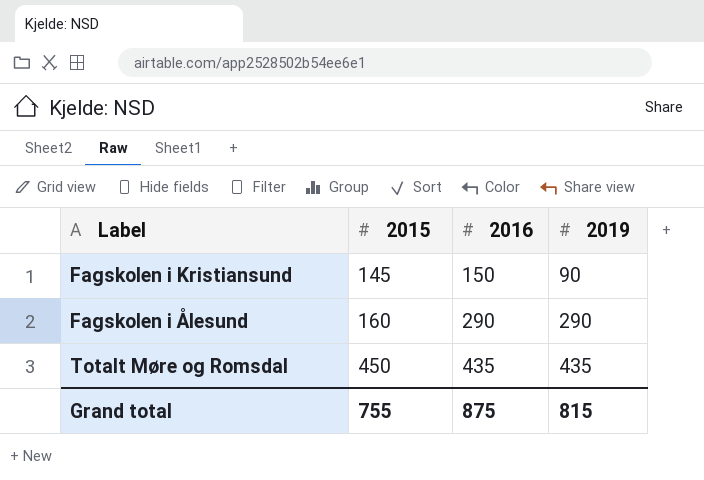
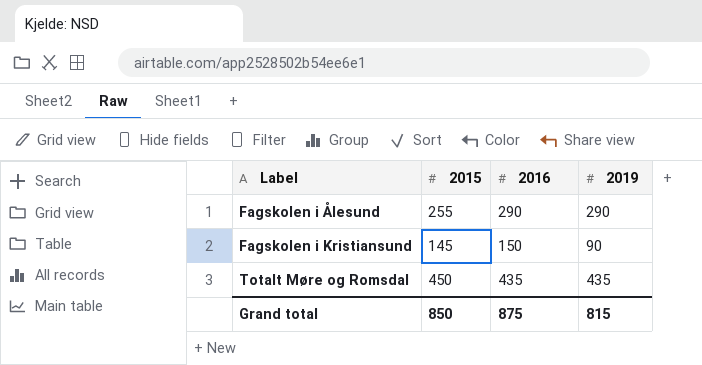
row order: 2015 ascending -> Label ascending
Fagskolen i Ålesund | 2015: 160 -> 255
Grand total | 2015: 755 -> 850

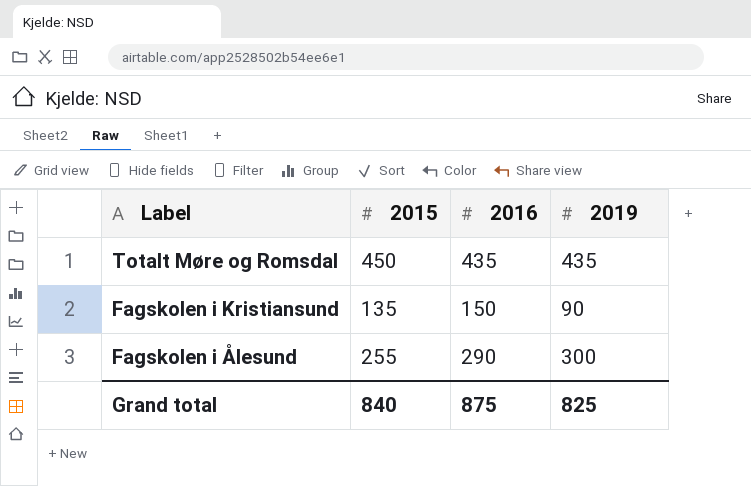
row order: Label ascending -> Label descending
Fagskolen i Kristiansund | 2015: 145 -> 135
Fagskolen i Ålesund | 2019: 290 -> 300
Grand total | 2015: 850 -> 840
Grand total | 2019: 815 -> 825

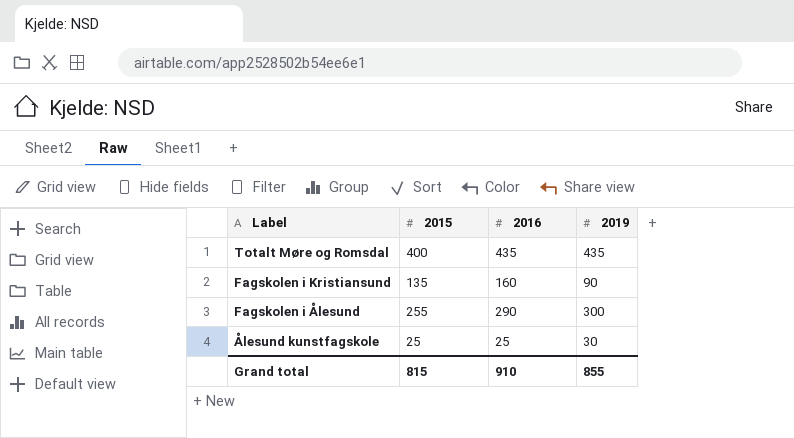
Totalt Møre og Romsdal | 2015: 450 -> 400
Fagskolen i Kristiansund | 2016: 150 -> 160
row Ålesund kunstfagskole: none -> 25 | 25 | 30
Grand total | 2015: 840 -> 815
Grand total | 2016: 875 -> 910
Grand total | 2019: 825 -> 855

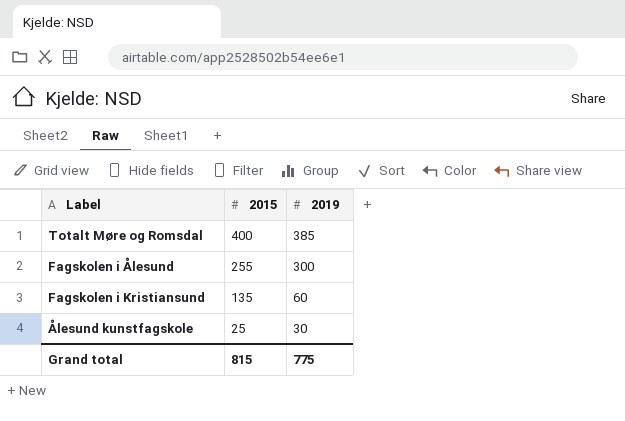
row order: Label descending -> 2015 descending
column 2016 | position: 3 -> none
Totalt Møre og Romsdal | 2019: 435 -> 385
Fagskolen i Kristiansund | 2019: 90 -> 60
Grand total | 2019: 855 -> 775

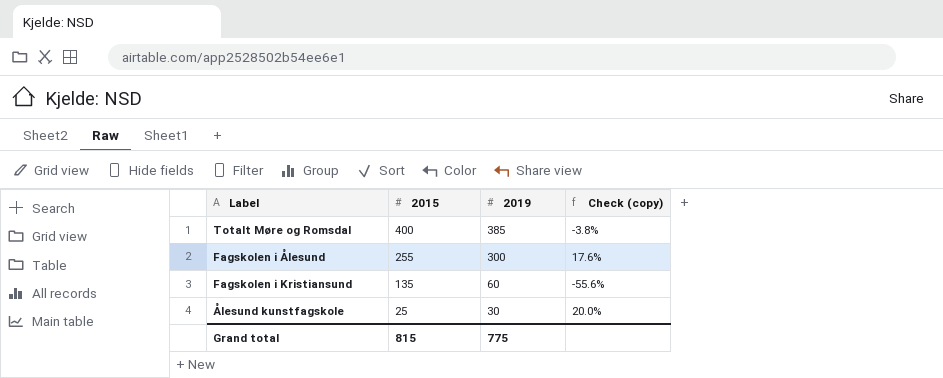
column Check (copy) | formula: none -> ([2019] - [2015]) / [2015]

